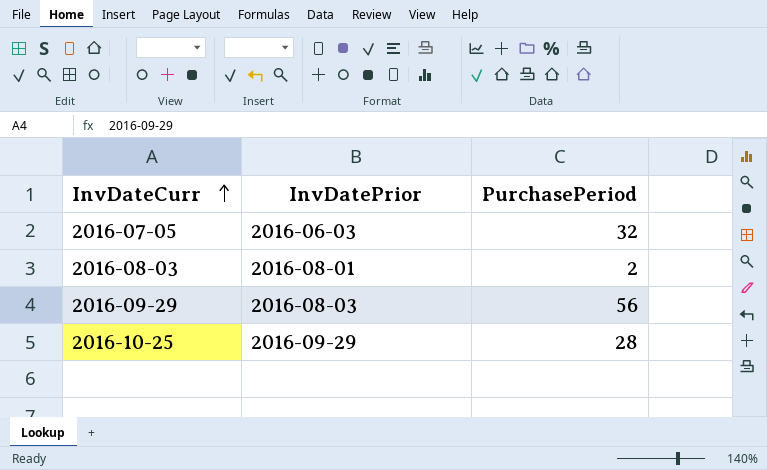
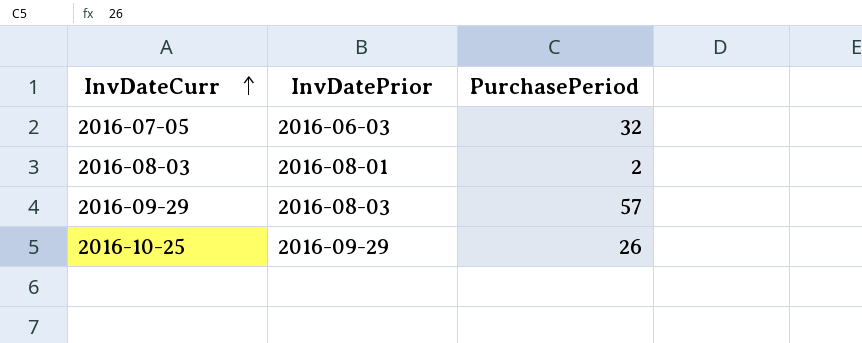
2016-09-29 | PurchasePeriod: 56 -> 57
2016-10-25 | PurchasePeriod: 28 -> 26

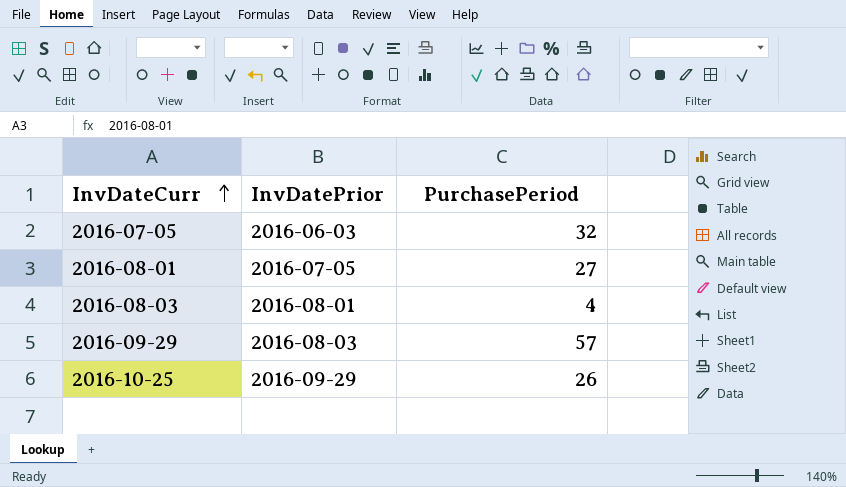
row 2016-08-01: none -> 2016-07-05 | 27
2016-08-03 | PurchasePeriod: 2 -> 4

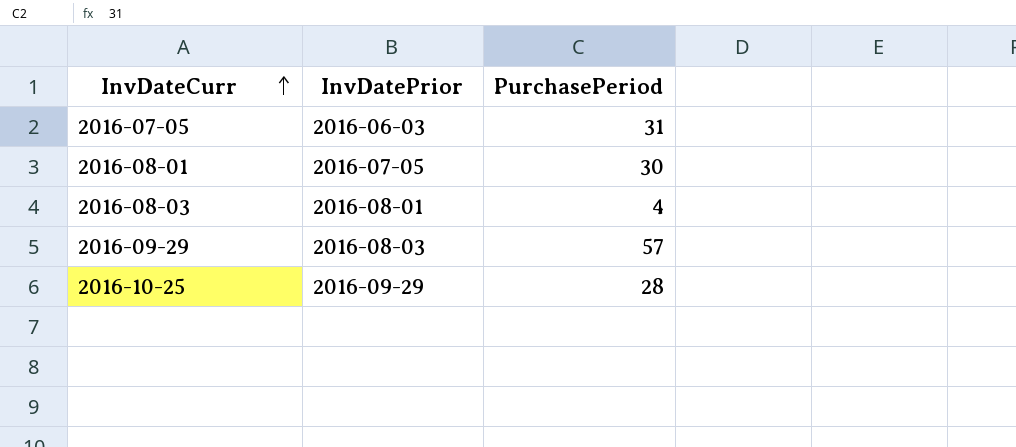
2016-07-05 | PurchasePeriod: 32 -> 31
2016-08-01 | PurchasePeriod: 27 -> 30
2016-10-25 | PurchasePeriod: 26 -> 28

